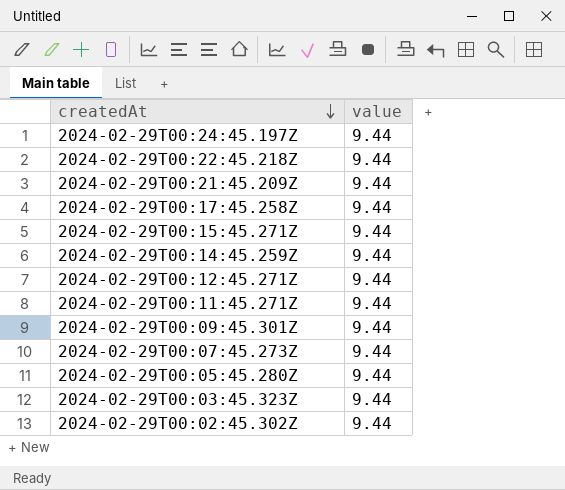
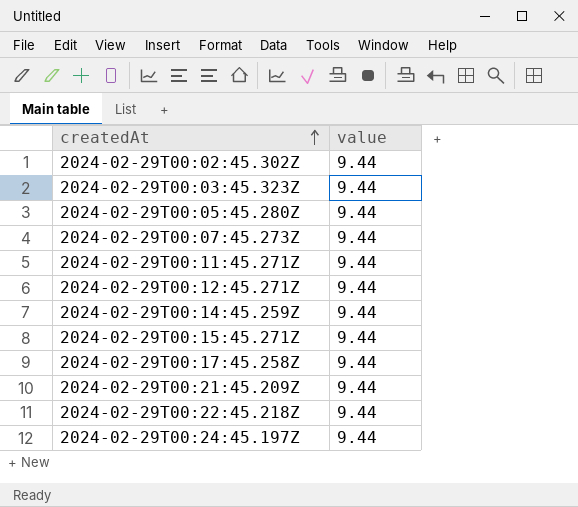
row order: createdAt descending -> createdAt ascending
row 2024-02-29T00:09:45.301Z: 9.44 -> none

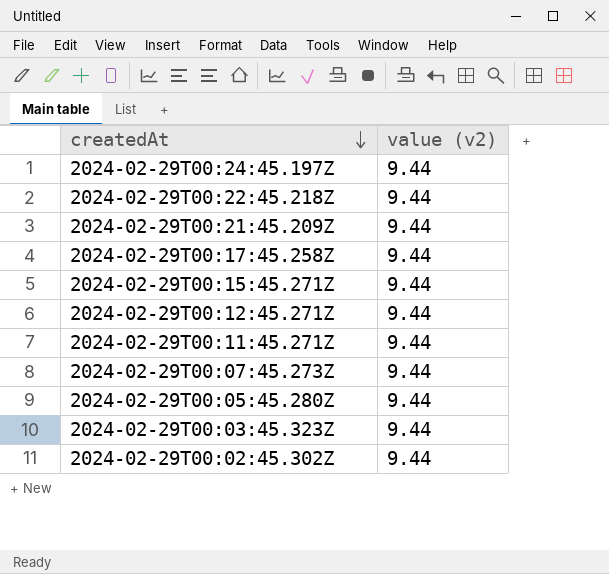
row order: createdAt ascending -> createdAt descending
column name: value -> value (v2)
row 2024-02-29T00:14:45.259Z: 9.44 -> none

